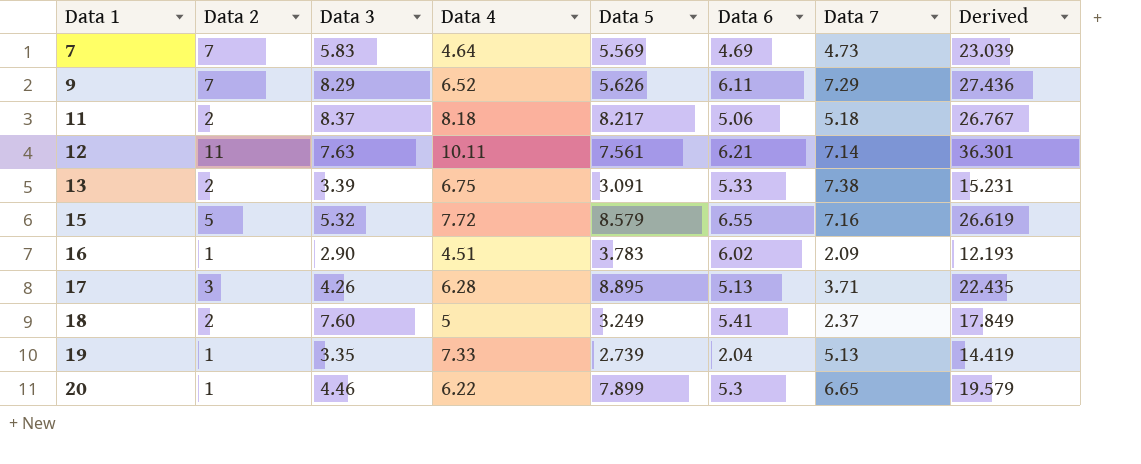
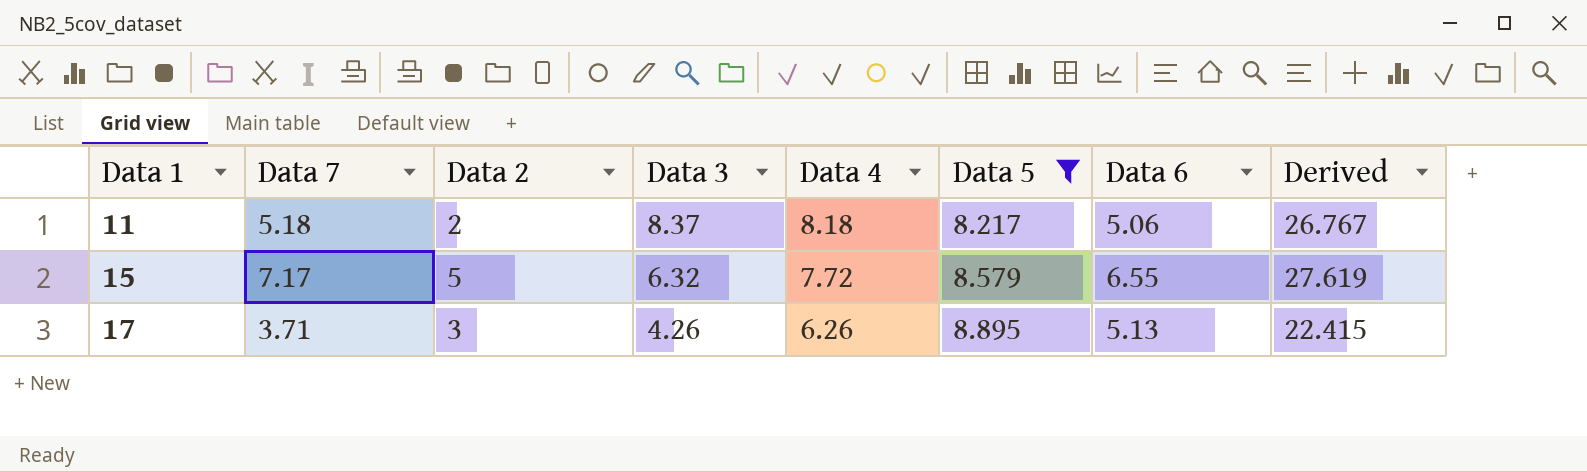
filter: none -> Data 5 >= 8.217
column Data 7 | position: 7 -> 2
15 | Data 7: 7.16 -> 7.17
15 | Data 3: 5.32 -> 6.32
15 | Derived: 26.619 -> 27.619
17 | Data 4: 6.28 -> 6.26
17 | Derived: 22.435 -> 22.415

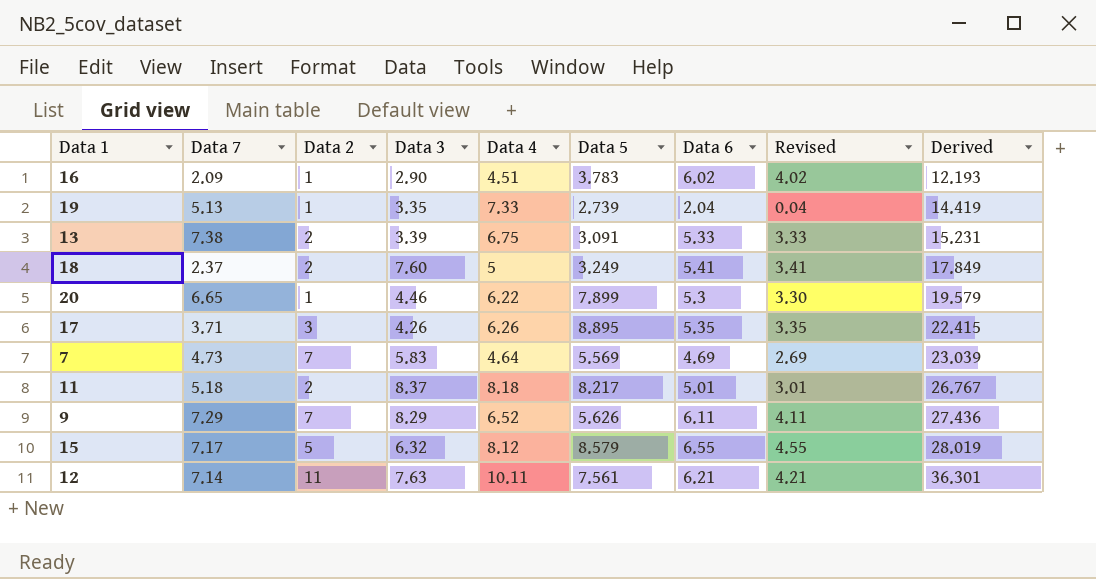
filter: Data 5 >= 8.217 -> none
row order: Data 1 ascending -> Derived ascending
column Revised | formula: none -> [Data 6] - 2
17 | Data 6: 5.13 -> 5.35
11 | Data 6: 5.06 -> 5.01
15 | Data 4: 7.72 -> 8.12
15 | Derived: 27.619 -> 28.019

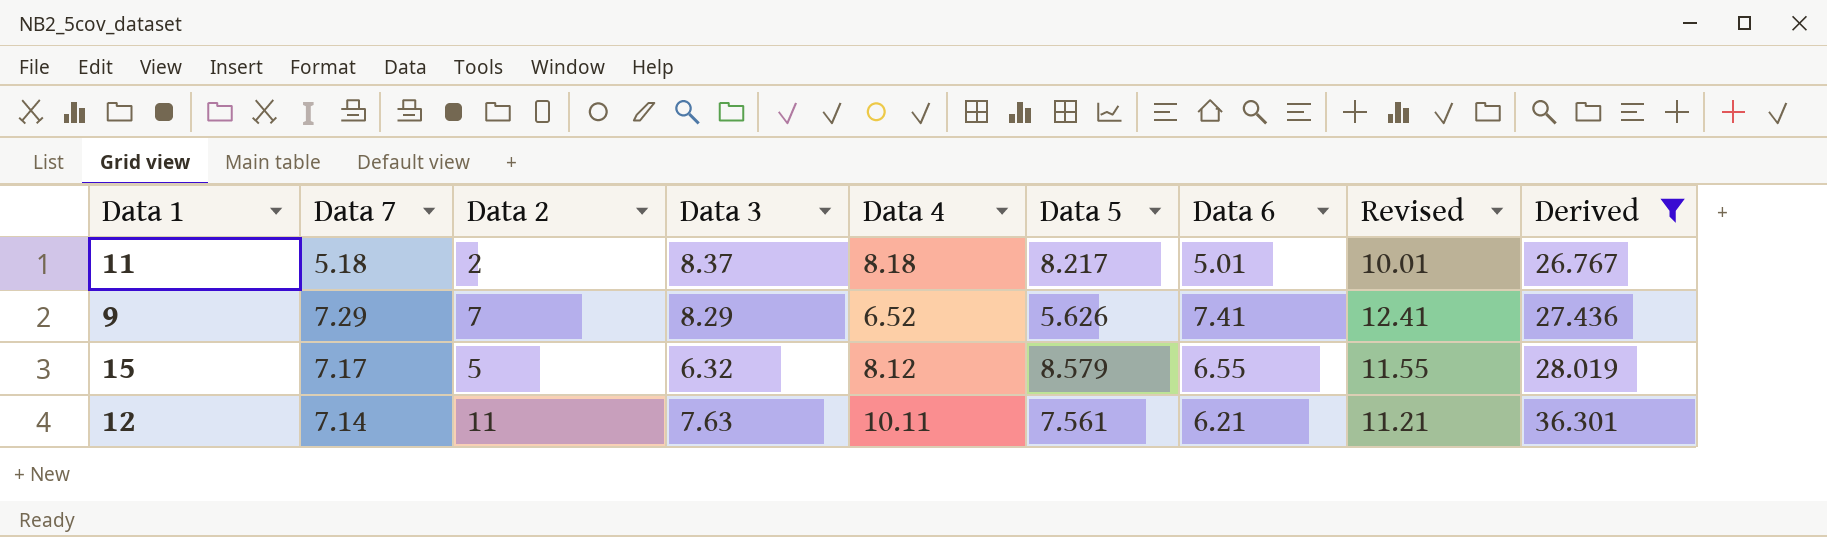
filter: none -> Derived >= 26.767
column Revised | formula: [Data 6] - 2 -> [Data 6] + 5
9 | Data 6: 6.11 -> 7.41

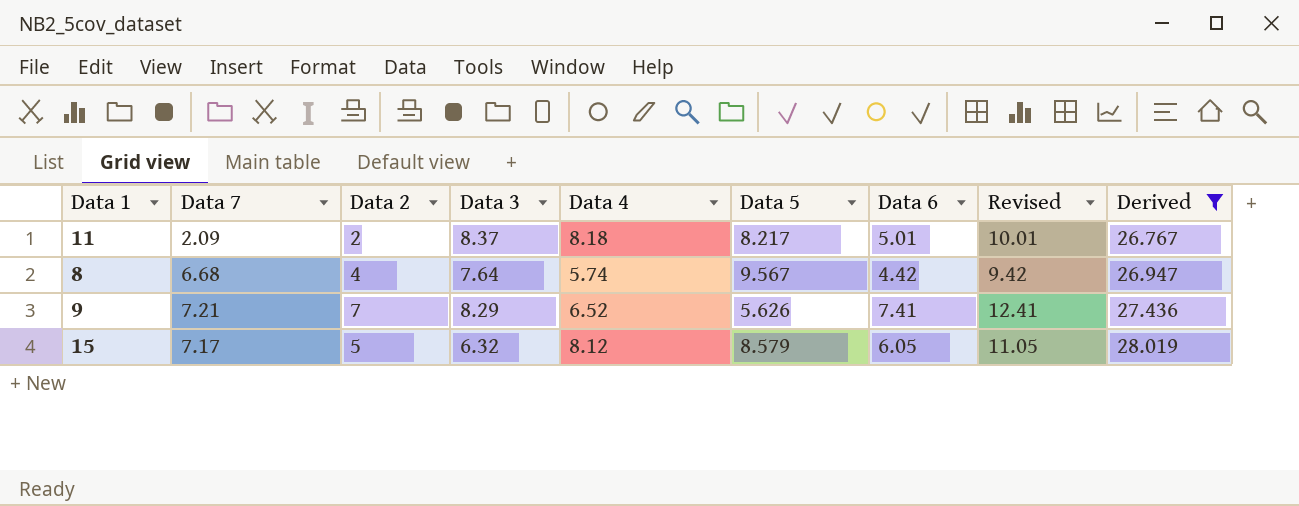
row 12: 7.14 | 11 | 7.63 | 10.11 | 7.561 | 6.21 | 11.21 | 36.301 -> none
11 | Data 7: 5.18 -> 2.09
row 8: none -> 6.68 | 4 | 7.64 | 5.74 | 9.567 | 4.42 | 9.42 | 26.947
9 | Data 7: 7.29 -> 7.21
15 | Data 6: 6.55 -> 6.05
15 | Revised: 11.55 -> 11.05

